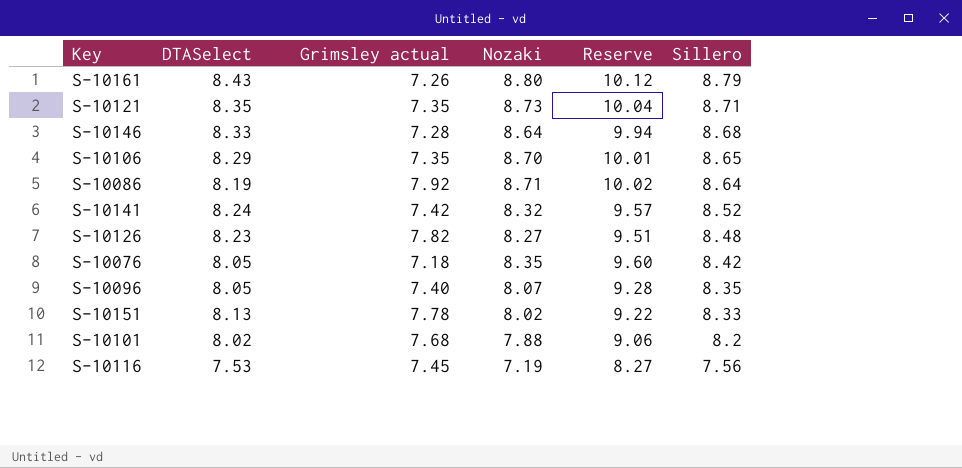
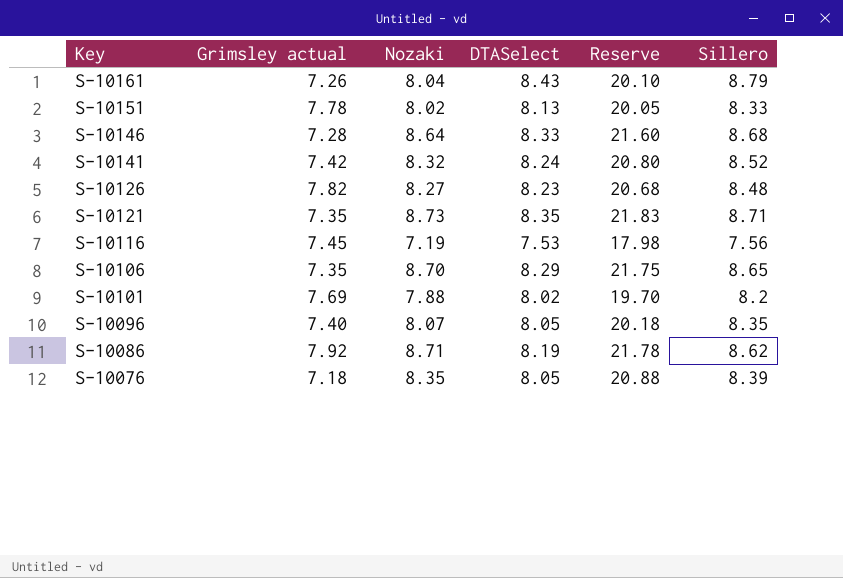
row order: Sillero descending -> Key descending
column DTASelect | position: 2 -> 4
column Reserve | formula: [Nozaki] * 1.15 -> [Nozaki] * 2.5
S-10161 | Nozaki: 8.80 -> 8.04
S-10101 | Grimsley actual: 7.68 -> 7.69
S-10086 | Sillero: 8.64 -> 8.62
S-10076 | Sillero: 8.42 -> 8.39

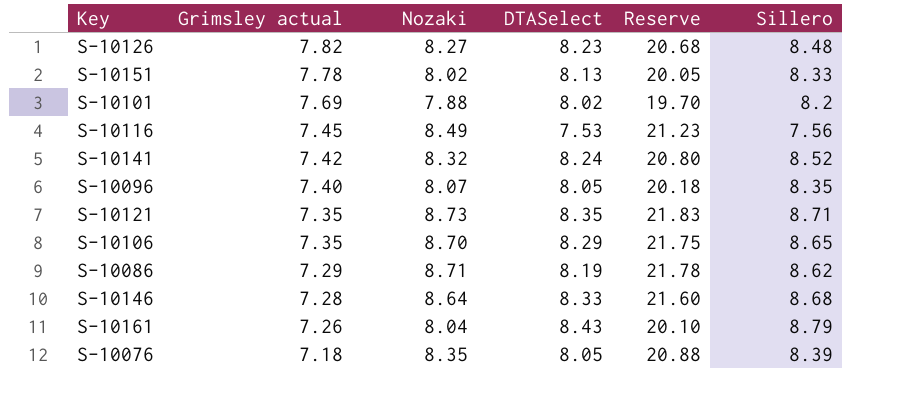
row order: Key descending -> Grimsley actual descending
S-10116 | Nozaki: 7.19 -> 8.49
S-10116 | Reserve: 17.98 -> 21.23
S-10086 | Grimsley actual: 7.92 -> 7.29

